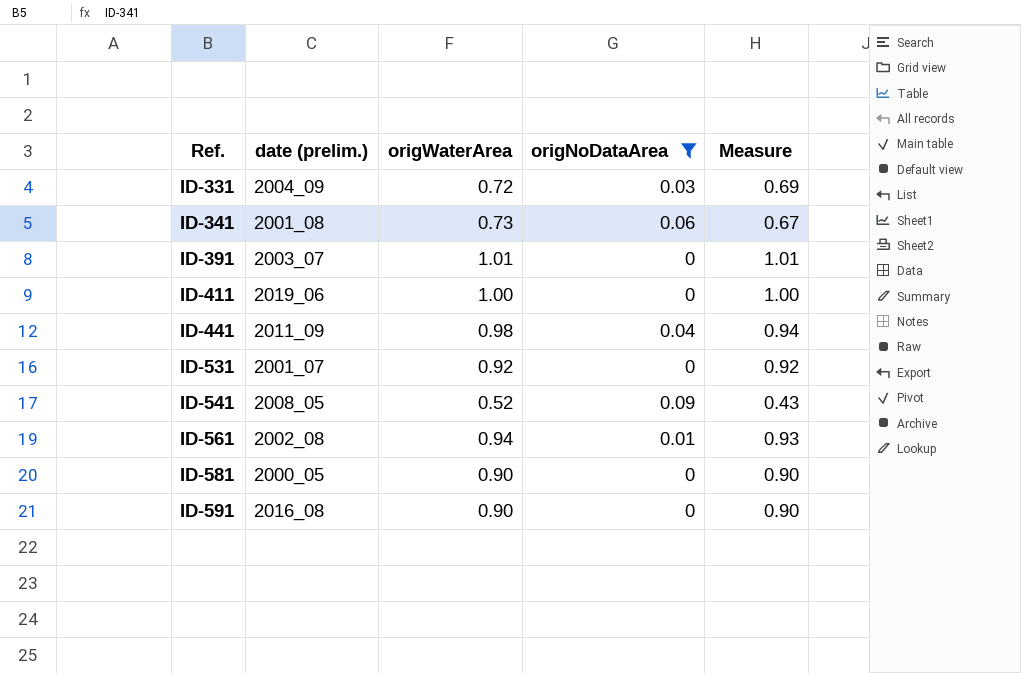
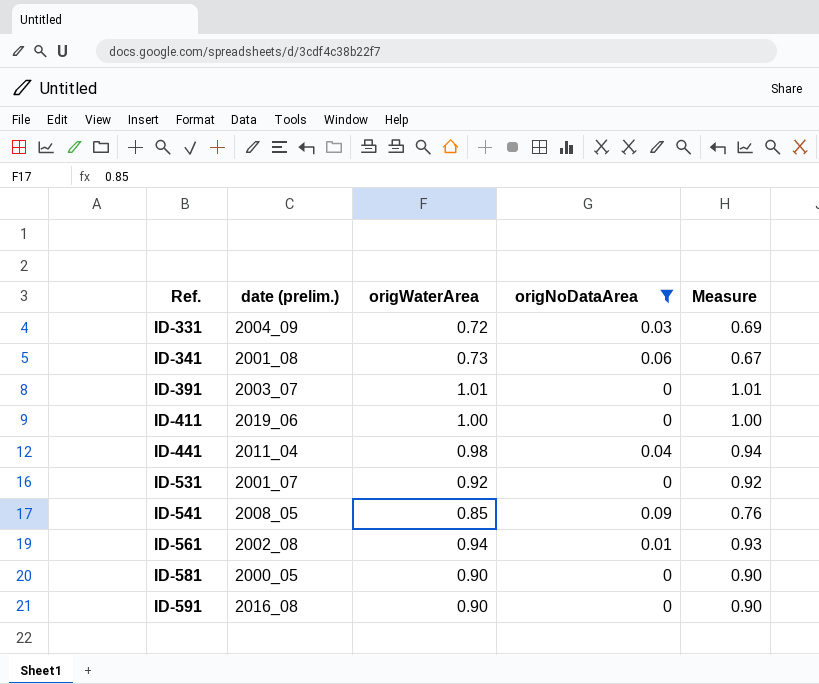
ID-441 | date (prelim.): 2011_09 -> 2011_04
ID-541 | origWaterArea: 0.52 -> 0.85
ID-541 | Measure: 0.43 -> 0.76

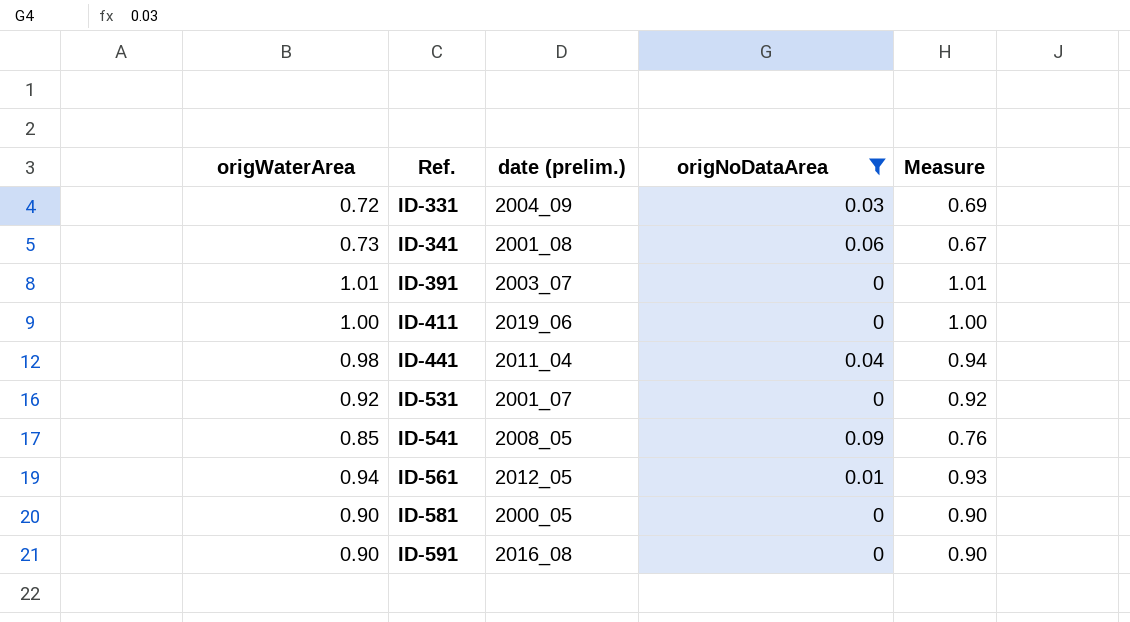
column origWaterArea | position: 3 -> 1
ID-561 | date (prelim.): 2002_08 -> 2012_05

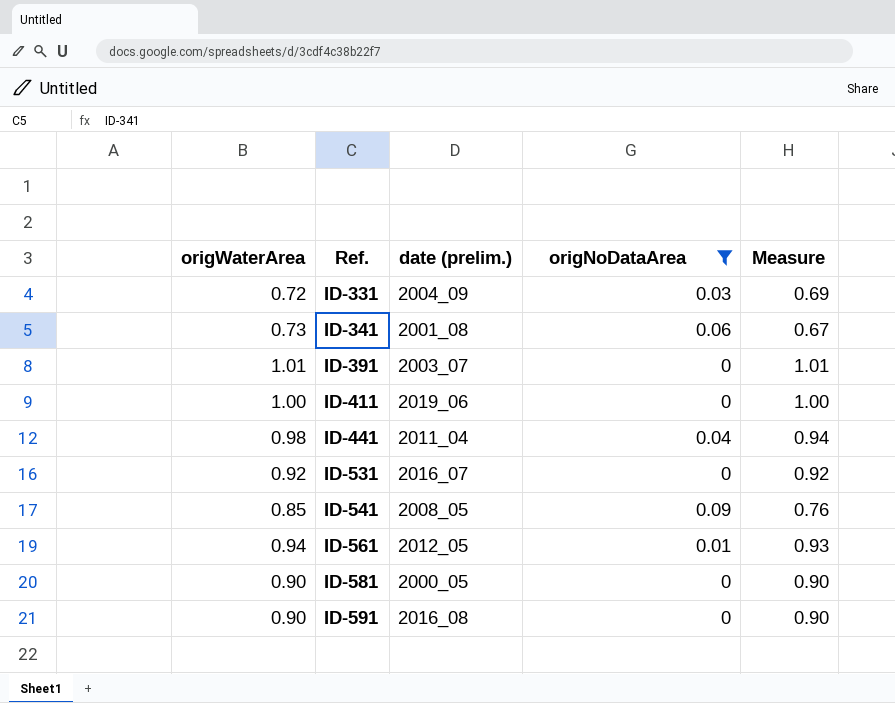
ID-531 | date (prelim.): 2001_07 -> 2016_07

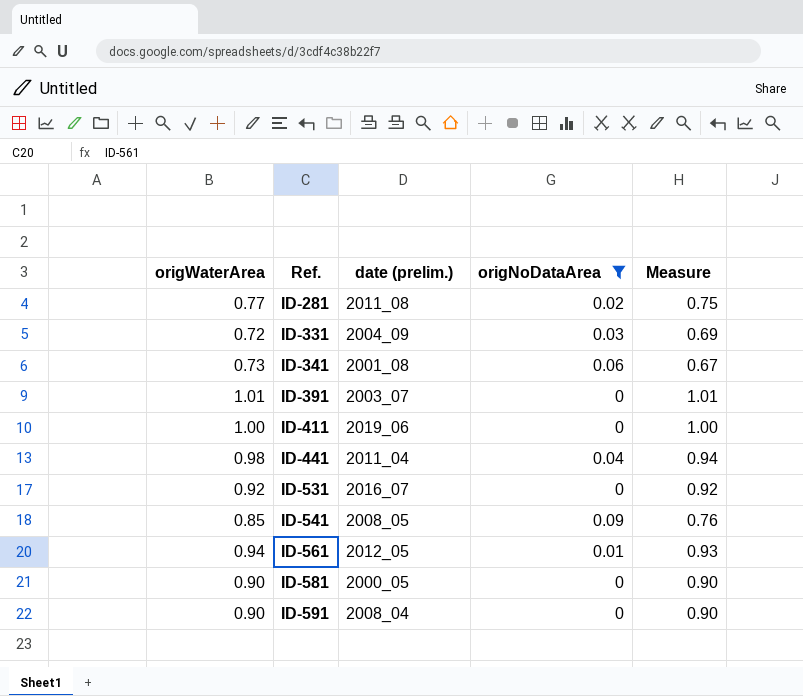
row ID-281: none -> 0.77 | 2011_08 | 0.02 | 0.75
ID-591 | date (prelim.): 2016_08 -> 2008_04

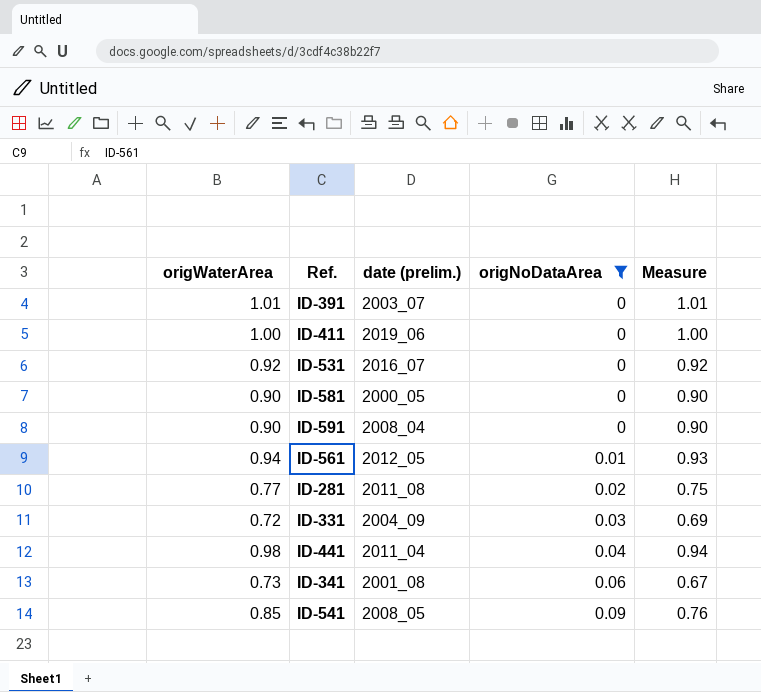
row order: Ref. ascending -> origNoDataArea ascending

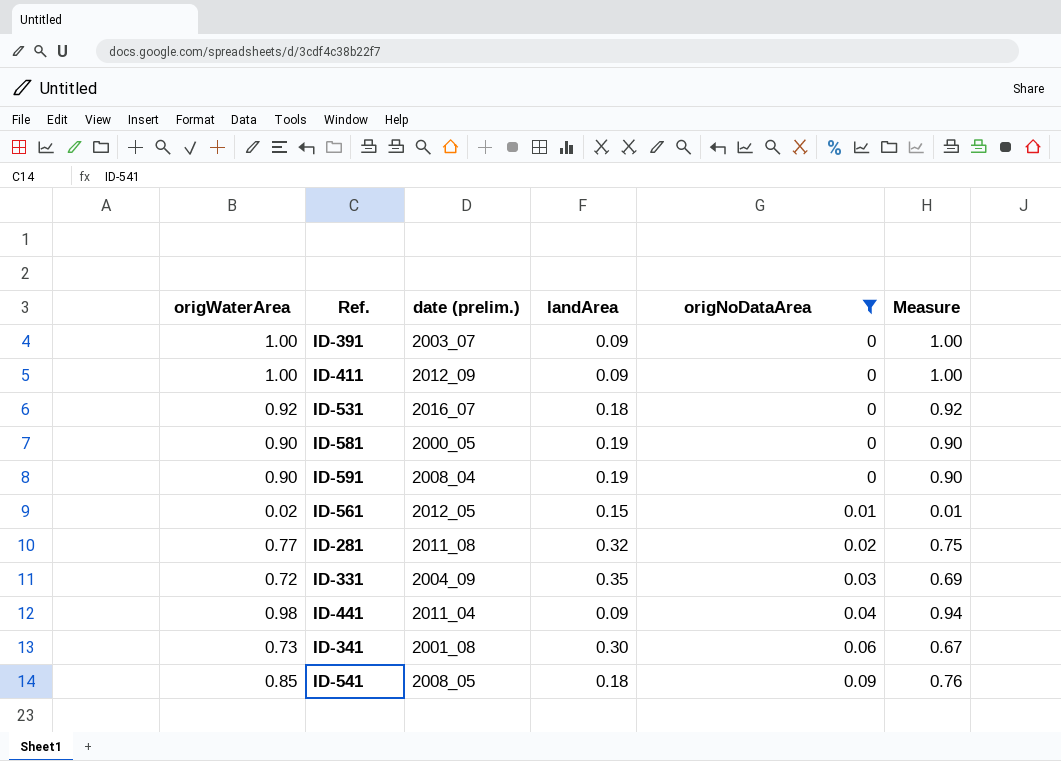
column landArea | position: none -> 4
ID-391 | origWaterArea: 1.01 -> 1.00
ID-391 | Measure: 1.01 -> 1.00
ID-411 | date (prelim.): 2019_06 -> 2012_09
ID-561 | origWaterArea: 0.94 -> 0.02
ID-561 | Measure: 0.93 -> 0.01

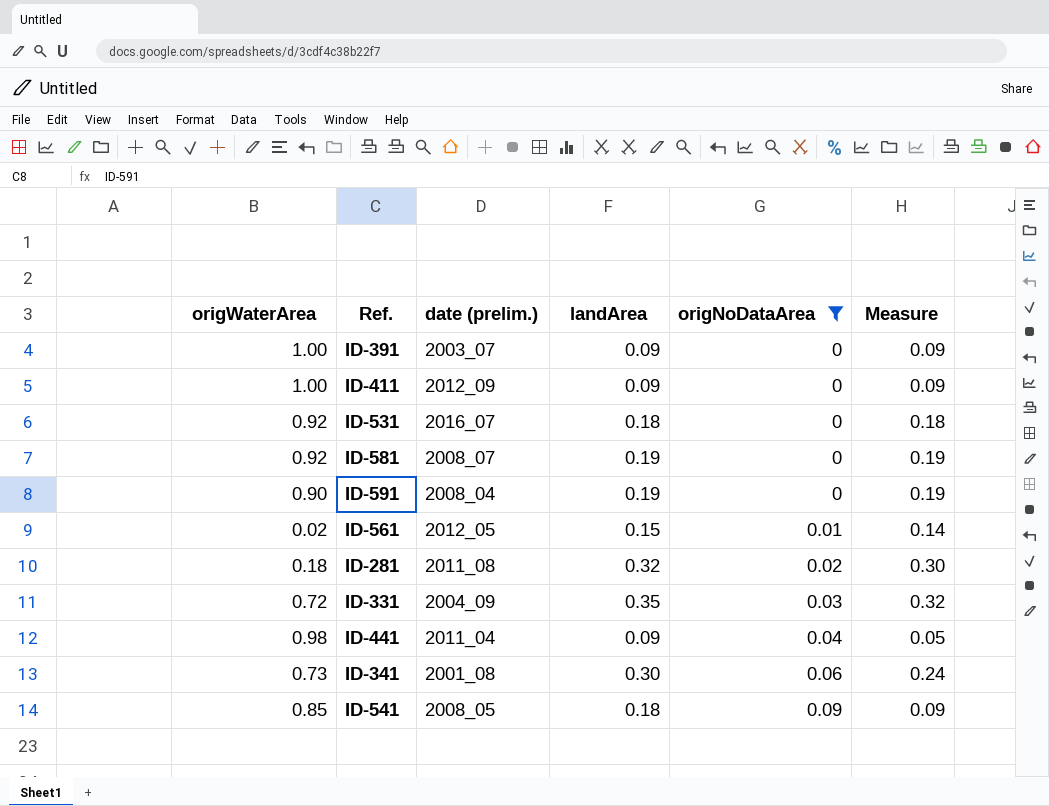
column Measure | formula: [origWaterArea] - [origNoDataArea] -> [landArea] - [origNoDataArea]
ID-581 | origWaterArea: 0.90 -> 0.92
ID-581 | date (prelim.): 2000_05 -> 2008_07
ID-281 | origWaterArea: 0.77 -> 0.18

